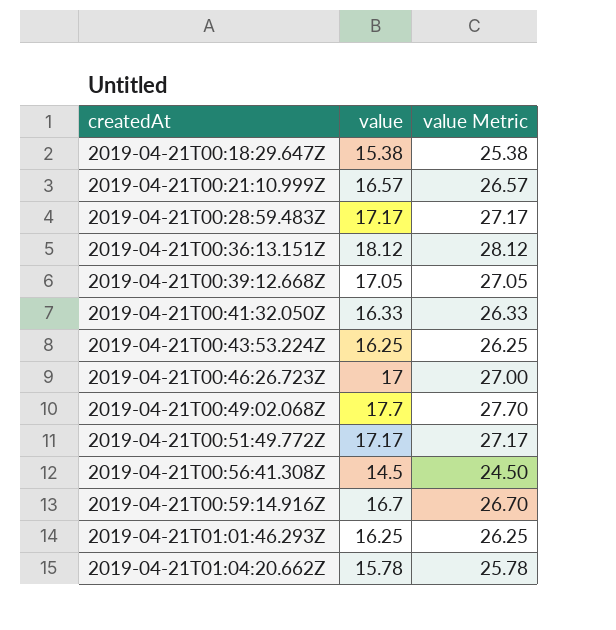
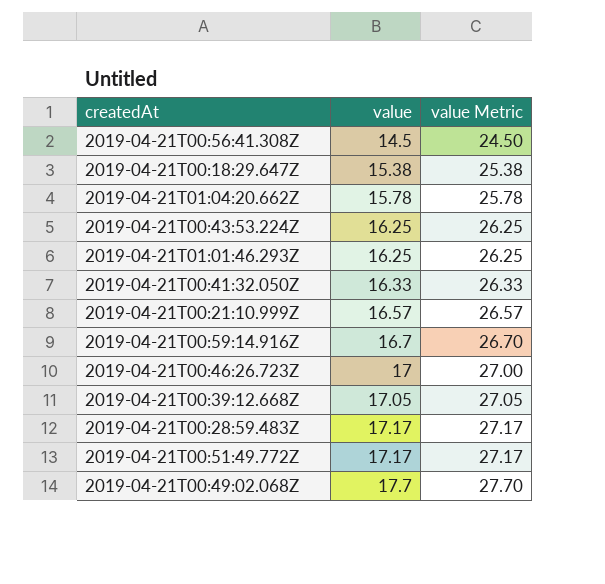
row order: createdAt ascending -> value ascending
row 2019-04-21T00:36:13.151Z: 18.12 | 28.12 -> none

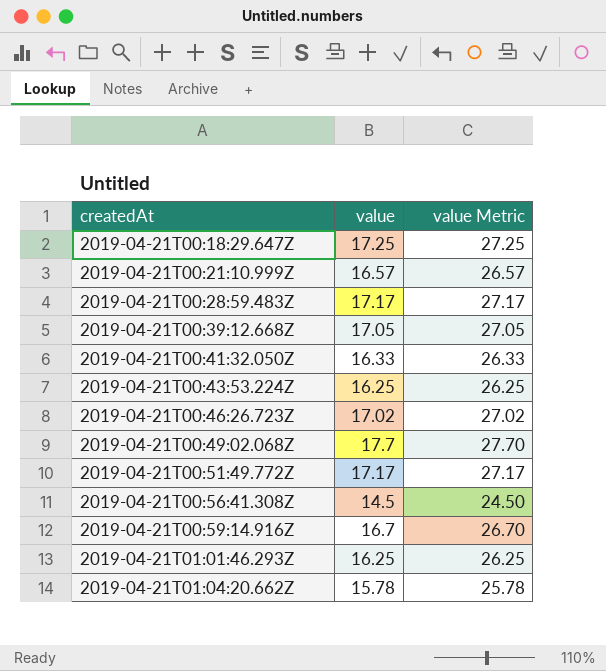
row order: value ascending -> createdAt ascending
2019-04-21T00:18:29.647Z | value: 15.38 -> 17.25
2019-04-21T00:18:29.647Z | value Metric: 25.38 -> 27.25
2019-04-21T00:46:26.723Z | value: 17 -> 17.02
2019-04-21T00:46:26.723Z | value Metric: 27.00 -> 27.02

